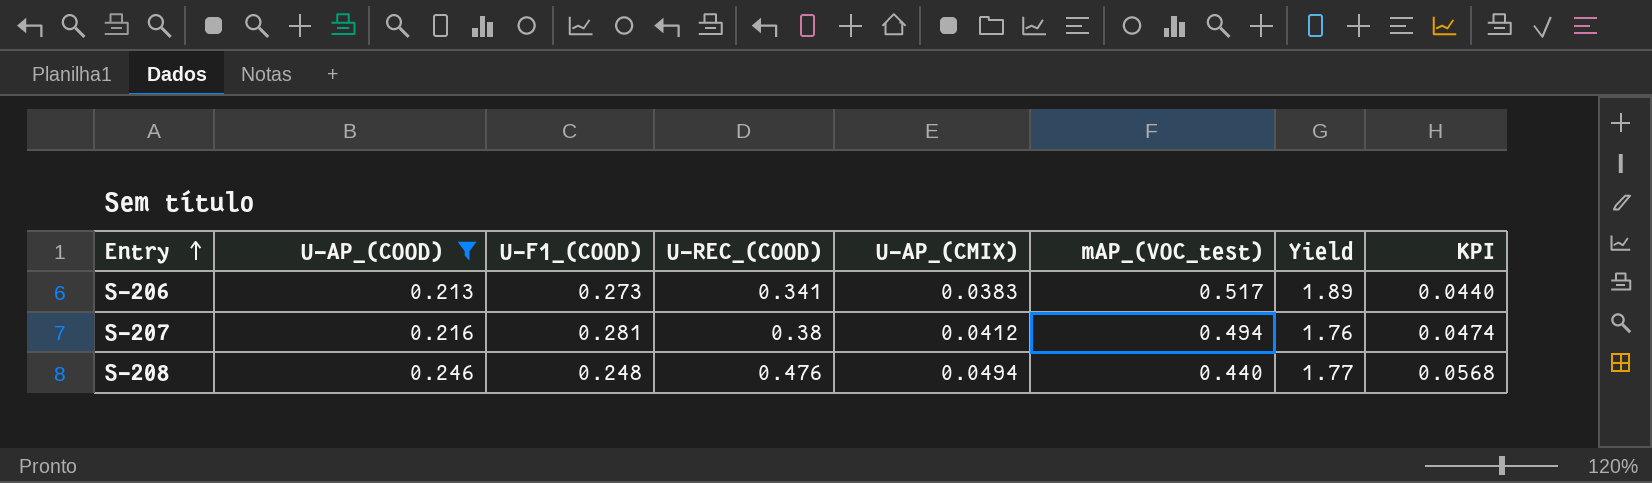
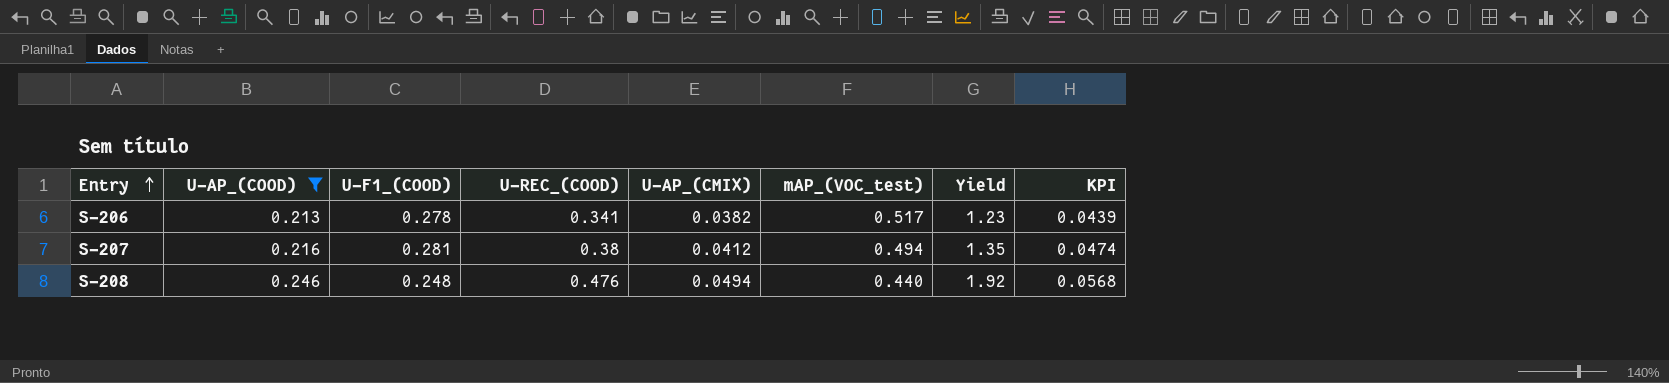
column Yield | formula: [mAP_(VOC_test)] / [U-F1_(COOD)] -> [U-REC_(COOD)] / [U-F1_(COOD)]
S-206 | U-F1_(COOD): 0.273 -> 0.278
S-206 | U-AP_(CMIX): 0.0383 -> 0.0382
S-206 | KPI: 0.0440 -> 0.0439

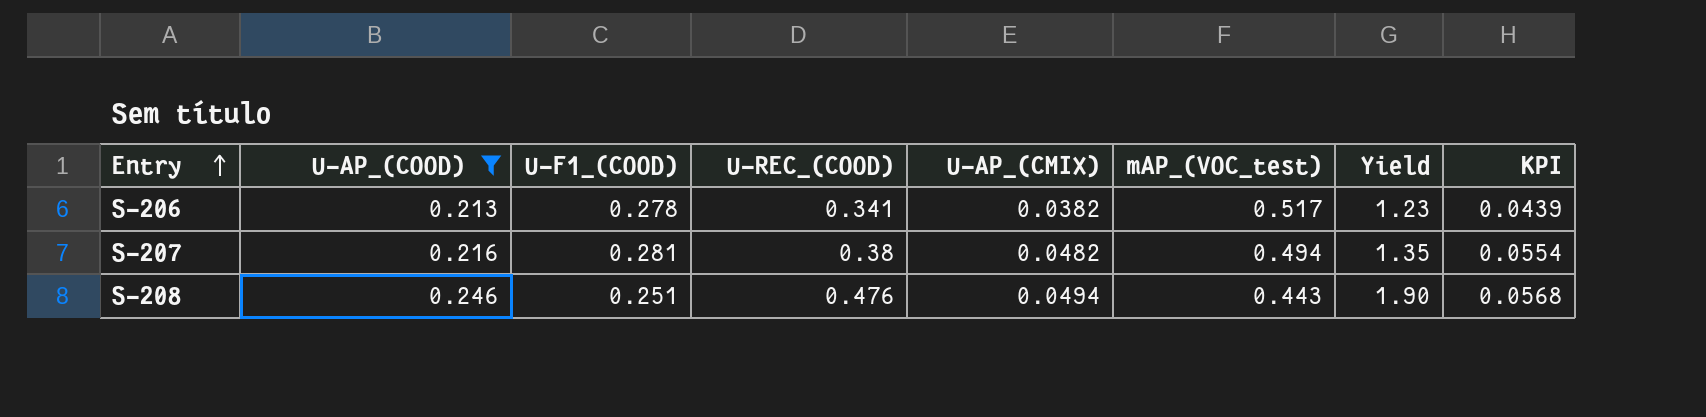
S-207 | U-AP_(CMIX): 0.0412 -> 0.0482
S-207 | KPI: 0.0474 -> 0.0554
S-208 | U-F1_(COOD): 0.248 -> 0.251
S-208 | mAP_(VOC_test): 0.440 -> 0.443
S-208 | Yield: 1.92 -> 1.90

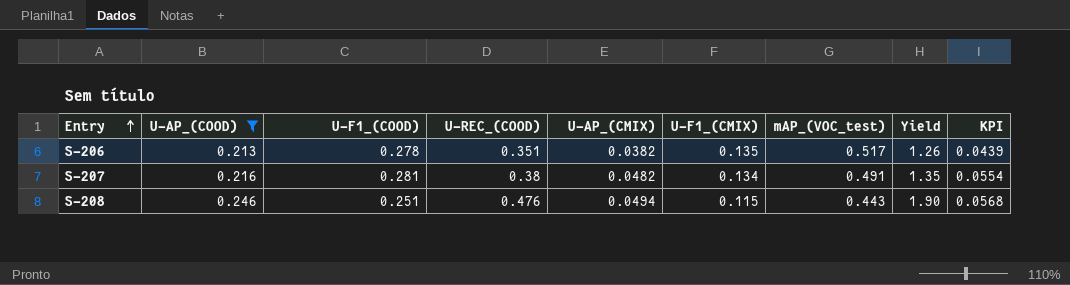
column U-F1_(CMIX) | position: none -> 6
S-206 | U-REC_(COOD): 0.341 -> 0.351
S-206 | Yield: 1.23 -> 1.26
S-207 | mAP_(VOC_test): 0.494 -> 0.491

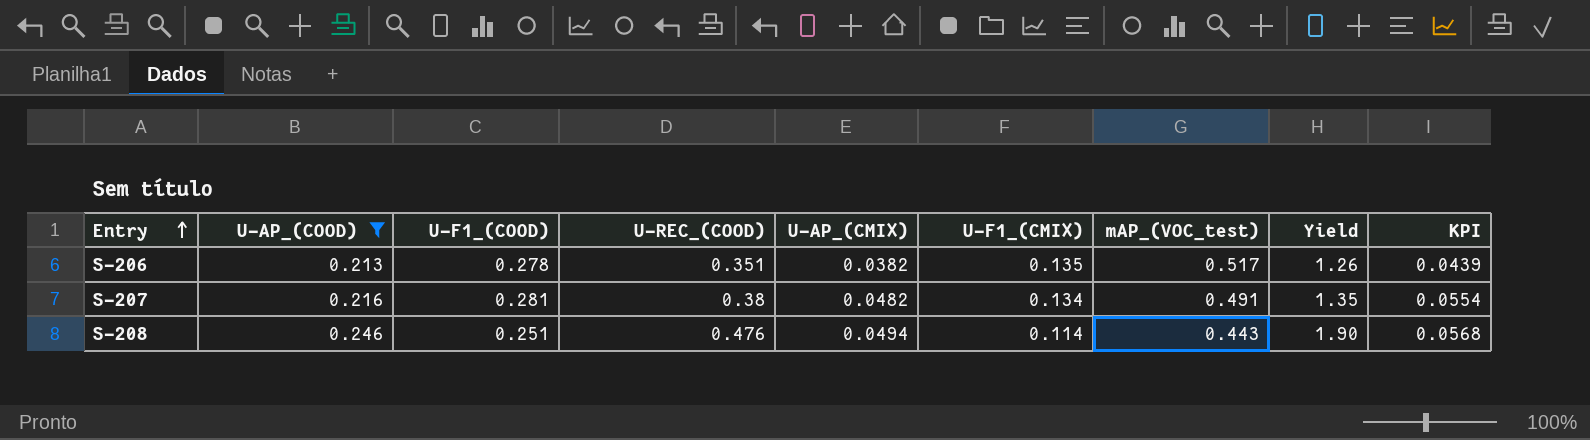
S-208 | U-F1_(CMIX): 0.115 -> 0.114

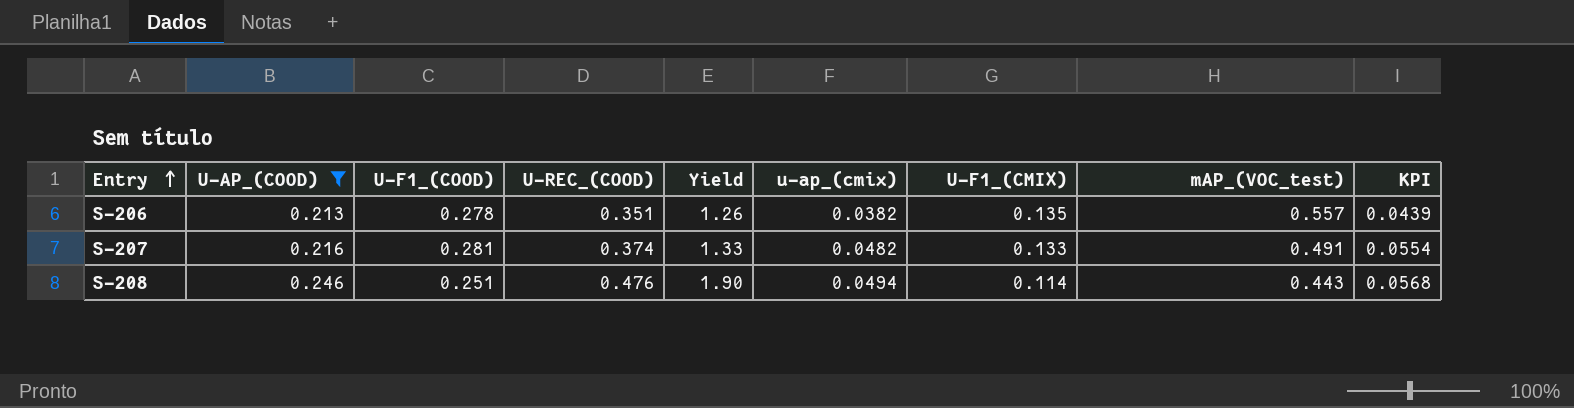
column Yield | position: 8 -> 5
column name: U-AP_(CMIX) -> u-ap_(cmix)
S-206 | mAP_(VOC_test): 0.517 -> 0.557
S-207 | U-REC_(COOD): 0.38 -> 0.374
S-207 | Yield: 1.35 -> 1.33
S-207 | U-F1_(CMIX): 0.134 -> 0.133

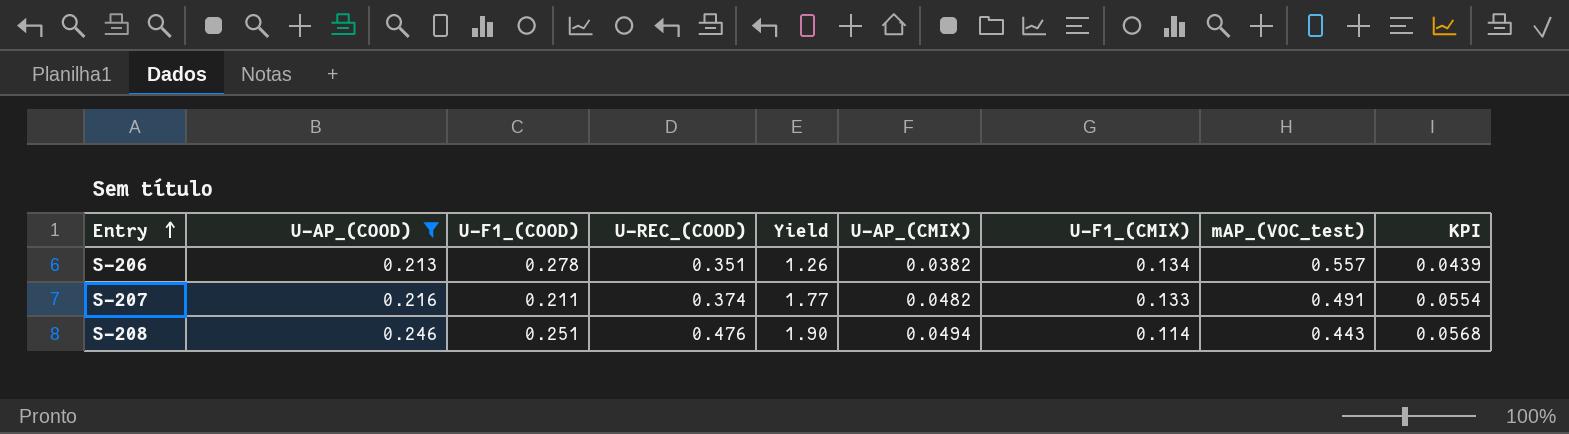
column name: u-ap_(cmix) -> U-AP_(CMIX)
S-206 | U-F1_(CMIX): 0.135 -> 0.134
S-207 | U-F1_(COOD): 0.281 -> 0.211
S-207 | Yield: 1.33 -> 1.77

